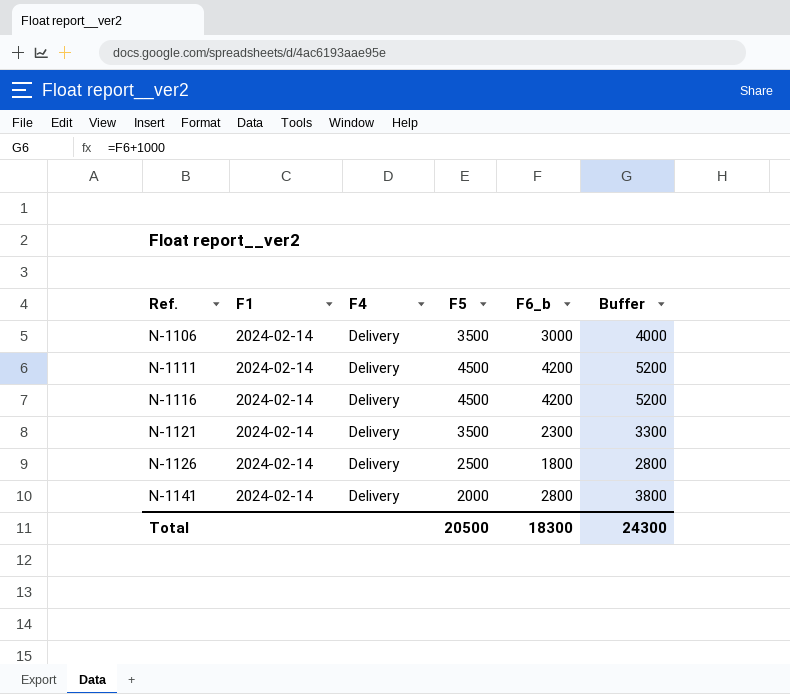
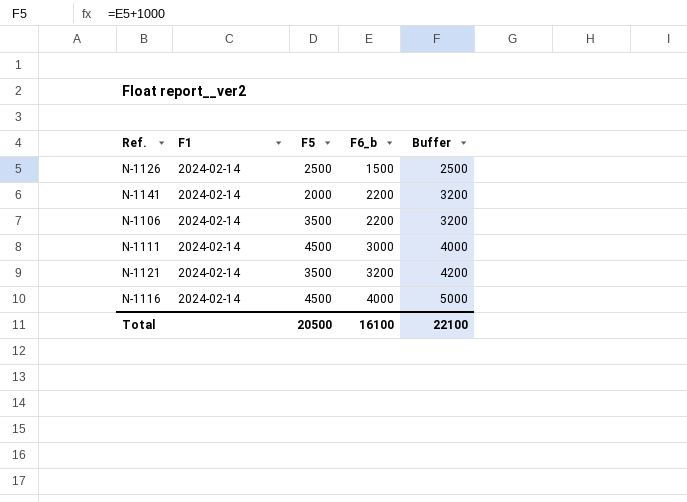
row order: Ref. ascending -> F6_b ascending
column F4 | position: 3 -> none
N-1126 | F6_b: 1800 -> 1500
N-1126 | Buffer: 2800 -> 2500
N-1141 | F6_b: 2800 -> 2200
N-1141 | Buffer: 3800 -> 3200
N-1106 | F6_b: 3000 -> 2200
N-1106 | Buffer: 4000 -> 3200
N-1111 | F6_b: 4200 -> 3000
N-1111 | Buffer: 5200 -> 4000
N-1121 | F6_b: 2300 -> 3200
N-1121 | Buffer: 3300 -> 4200
N-1116 | F6_b: 4200 -> 4000
N-1116 | Buffer: 5200 -> 5000
Total | F6_b: 18300 -> 16100
Total | Buffer: 24300 -> 22100

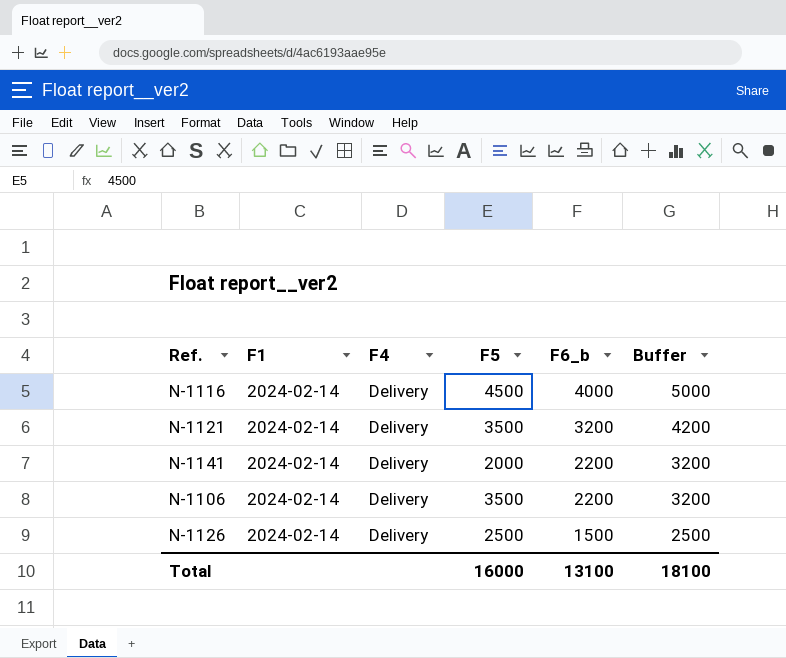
row order: F6_b ascending -> F6_b descending
column F4 | position: none -> 3
row N-1111: 2024-02-14 | 4500 | 3000 | 4000 -> none
Total | F5: 20500 -> 16000
Total | F6_b: 16100 -> 13100
Total | Buffer: 22100 -> 18100

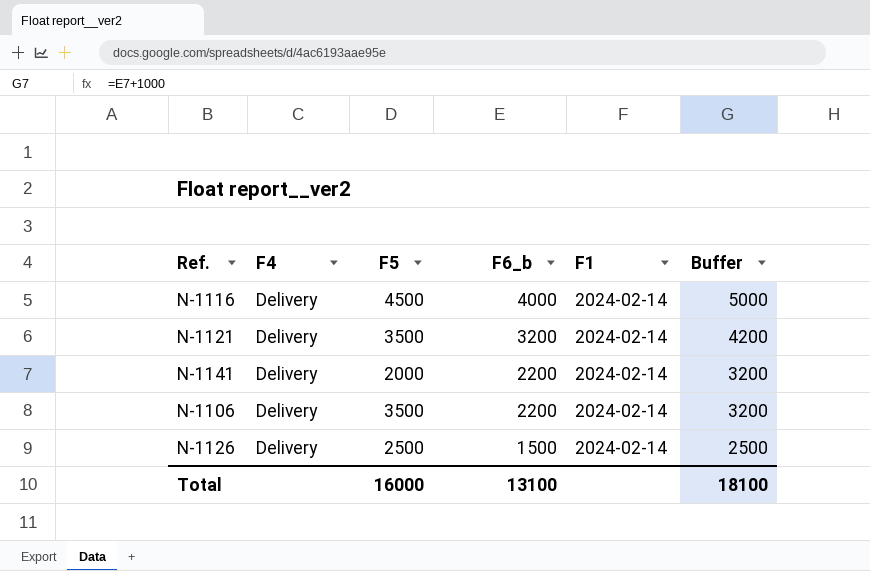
column F1 | position: 2 -> 5

